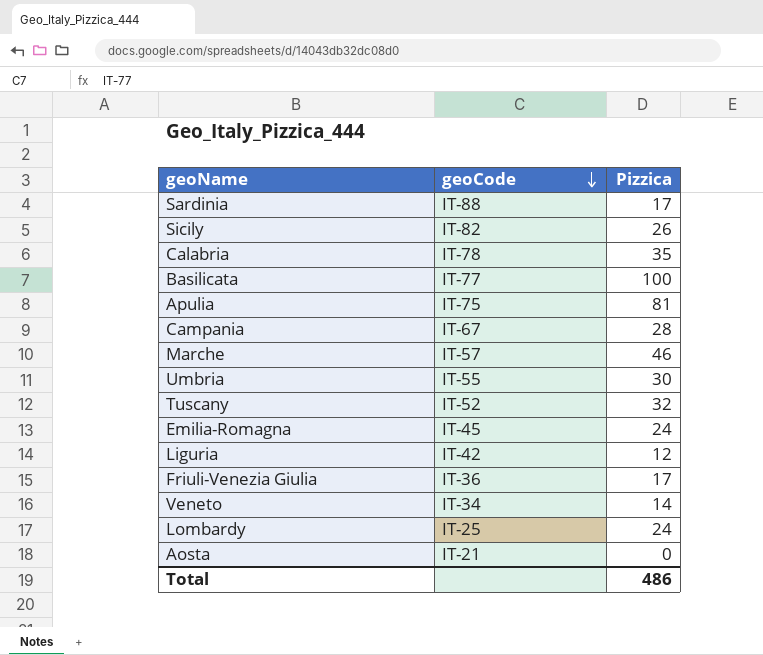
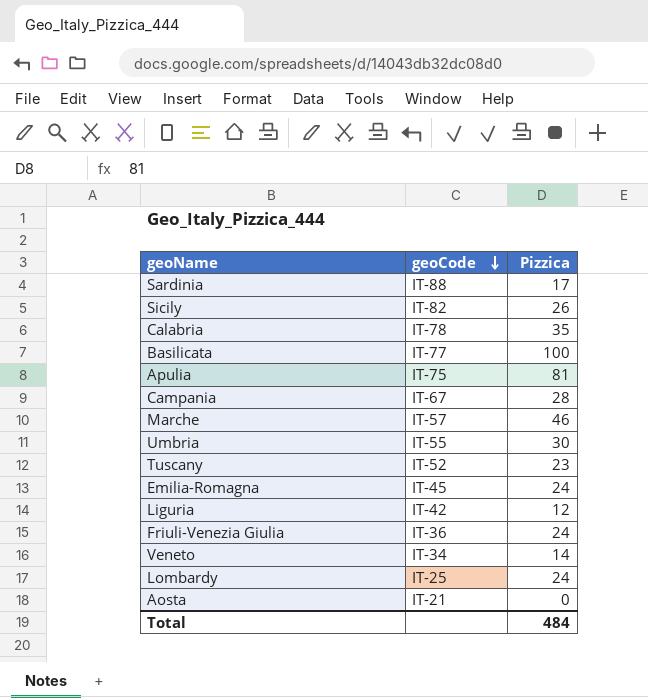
Tuscany | Pizzica: 32 -> 23
Friuli-Venezia Giulia | Pizzica: 17 -> 24
Total | Pizzica: 486 -> 484

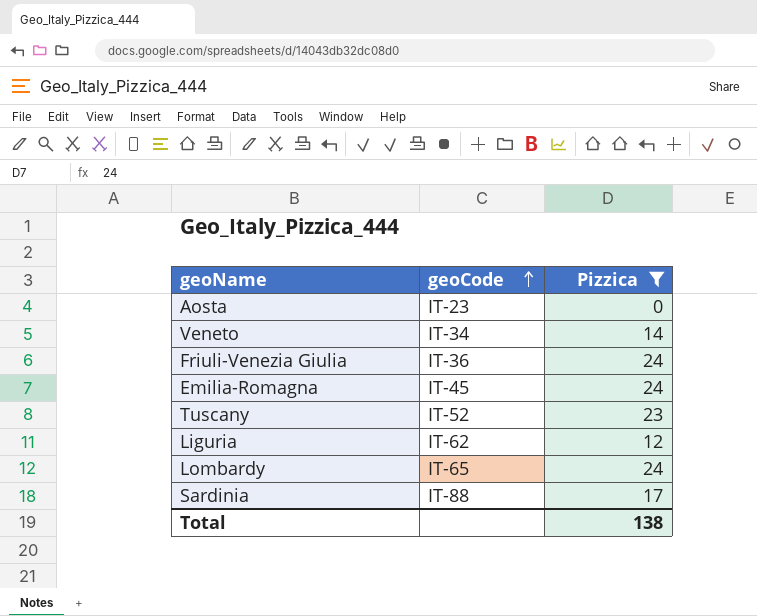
filter: none -> Pizzica <= 24
row order: geoCode descending -> geoCode ascending
Aosta | geoCode: IT-21 -> IT-23
Liguria | geoCode: IT-42 -> IT-62
Lombardy | geoCode: IT-25 -> IT-65
Total | Pizzica: 484 -> 138

